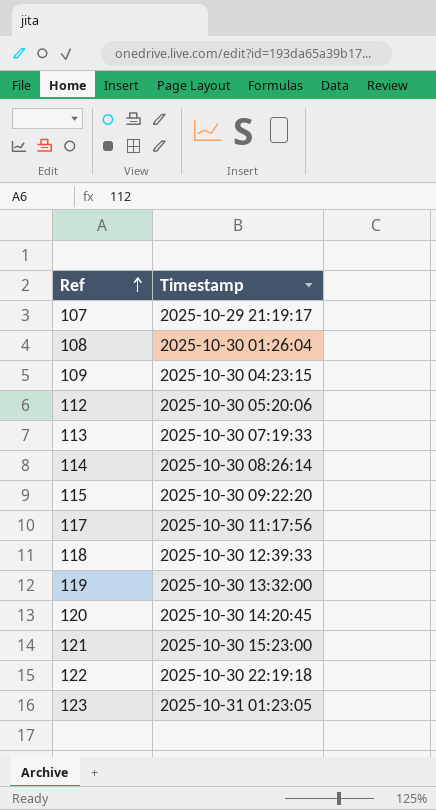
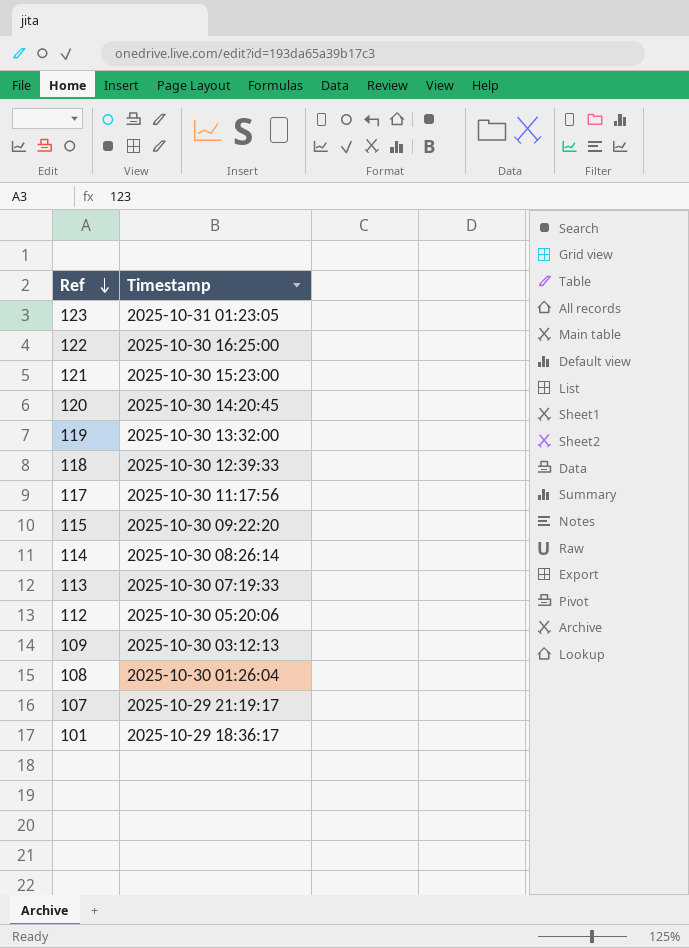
row order: Ref ascending -> Ref descending
122 | Timestamp: 2025-10-30 22:19:18 -> 2025-10-30 16:25:00
109 | Timestamp: 2025-10-30 04:23:15 -> 2025-10-30 03:12:13
row 101: none -> 2025-10-29 18:36:17

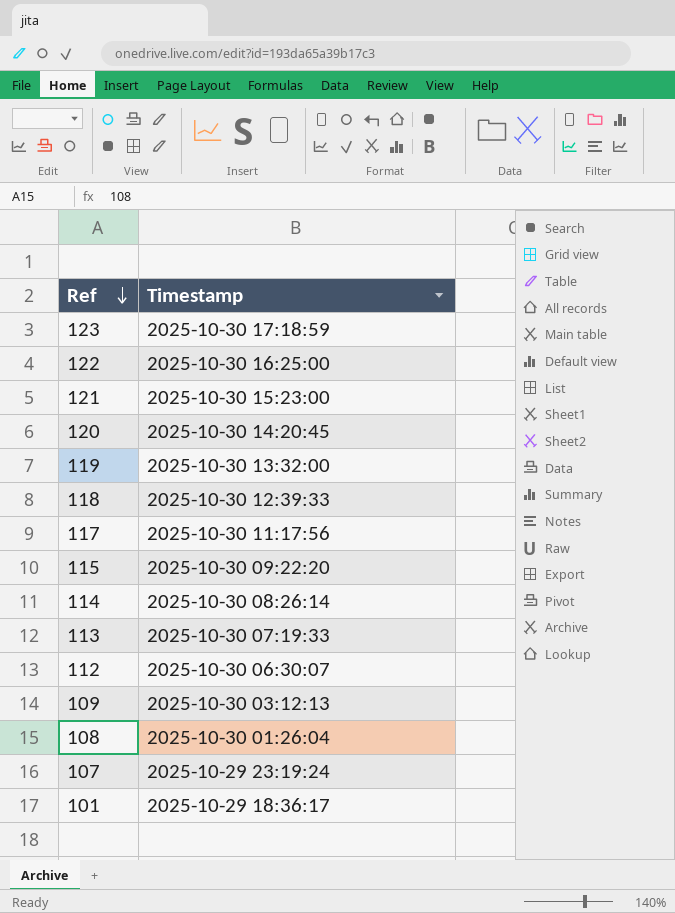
123 | Timestamp: 2025-10-31 01:23:05 -> 2025-10-30 17:18:59
112 | Timestamp: 2025-10-30 05:20:06 -> 2025-10-30 06:30:07
107 | Timestamp: 2025-10-29 21:19:17 -> 2025-10-29 23:19:24

